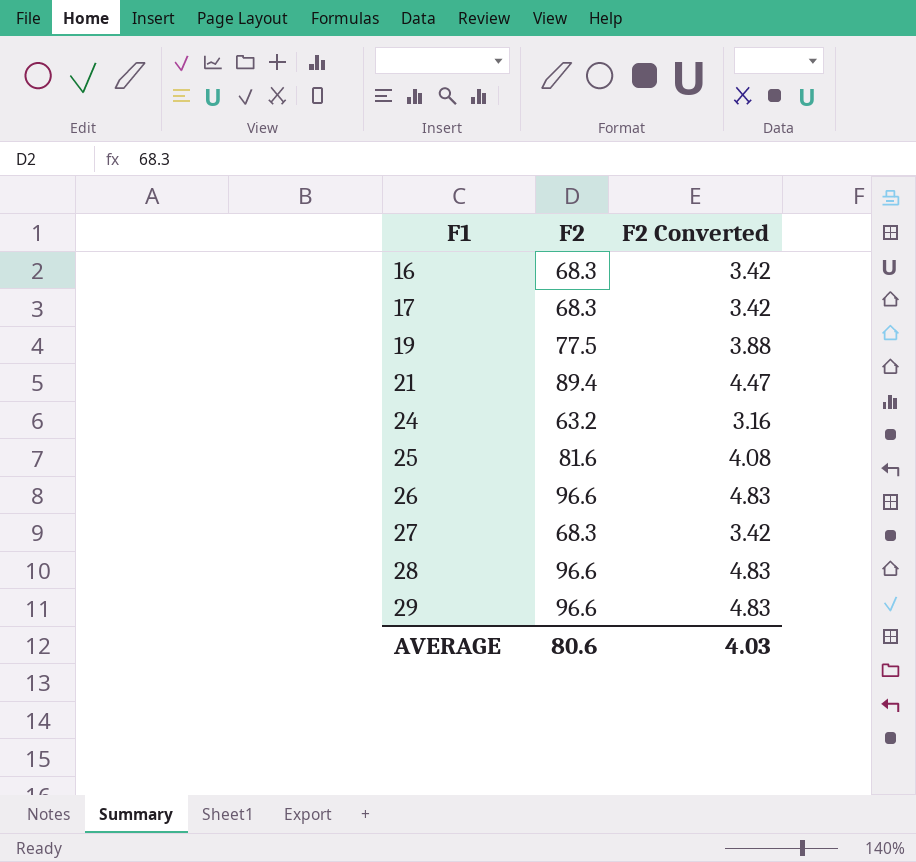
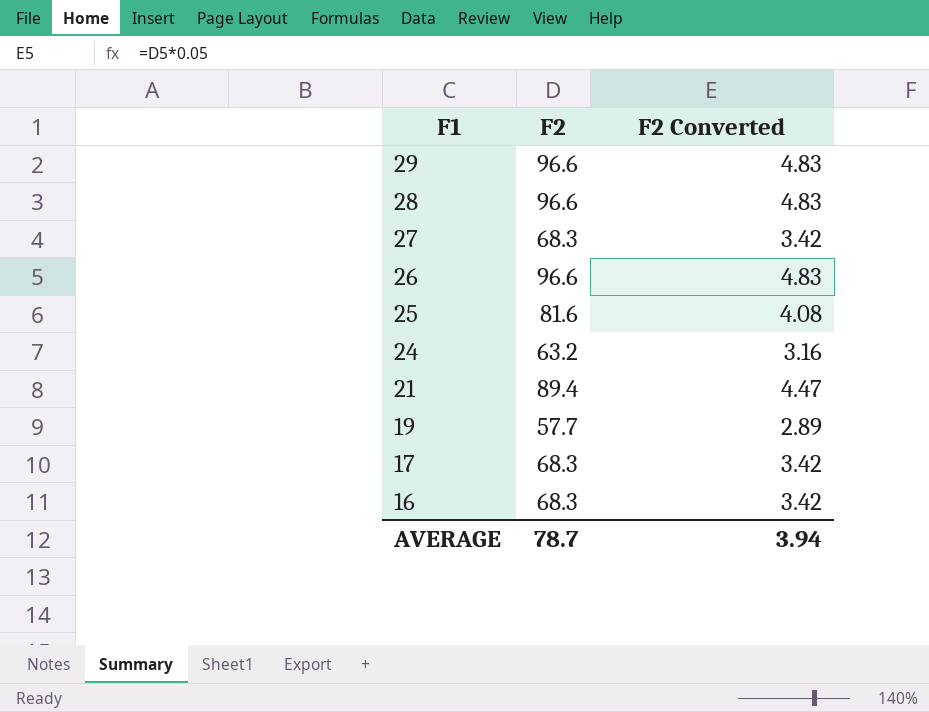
row order: F1 ascending -> F1 descending
19 | F2: 77.5 -> 57.7
19 | F2 Converted: 3.88 -> 2.89
AVERAGE | F2: 80.6 -> 78.7
AVERAGE | F2 Converted: 4.03 -> 3.94

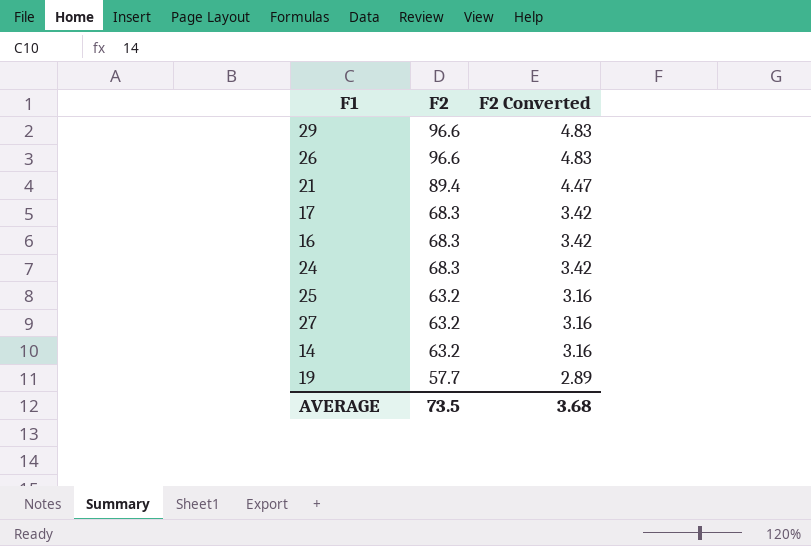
row order: F1 descending -> F2 descending
row 28: 96.6 | 4.83 -> none
24 | F2: 63.2 -> 68.3
24 | F2 Converted: 3.16 -> 3.42
25 | F2: 81.6 -> 63.2
25 | F2 Converted: 4.08 -> 3.16
27 | F2: 68.3 -> 63.2
27 | F2 Converted: 3.42 -> 3.16
row 14: none -> 63.2 | 3.16
AVERAGE | F2: 78.7 -> 73.5
AVERAGE | F2 Converted: 3.94 -> 3.68

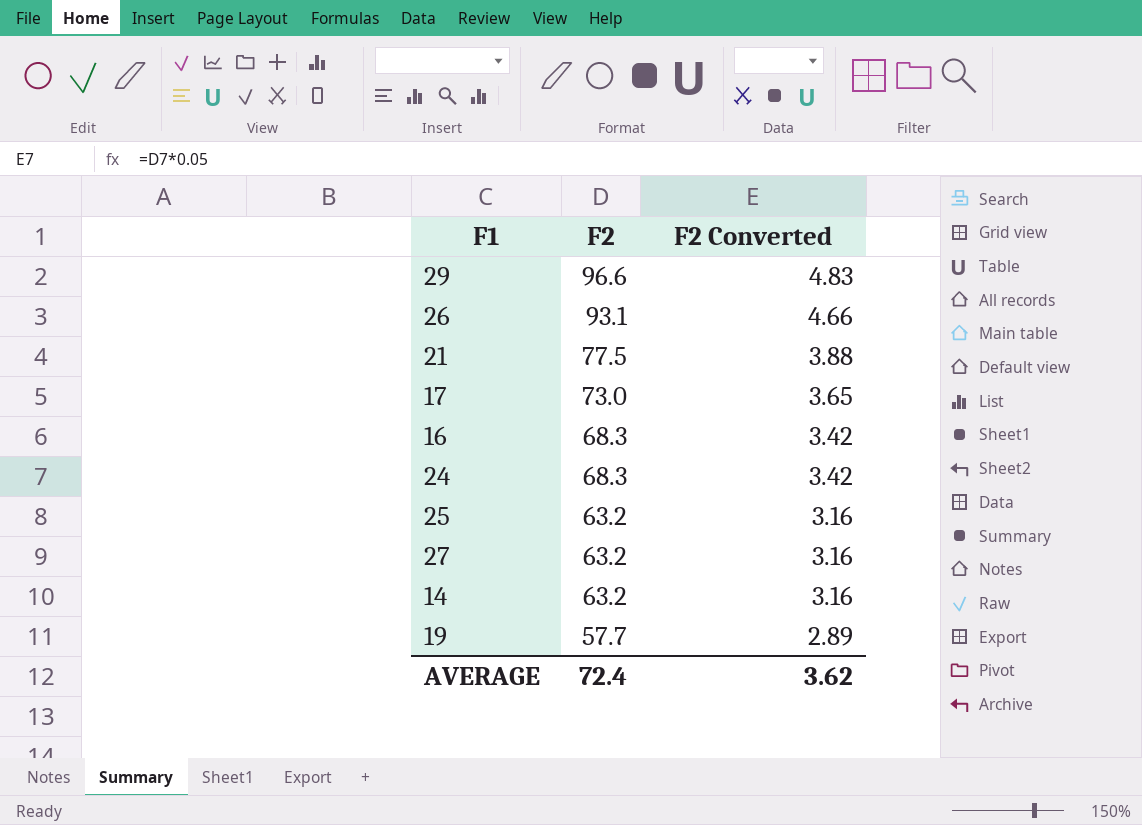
26 | F2: 96.6 -> 93.1
26 | F2 Converted: 4.83 -> 4.66
21 | F2: 89.4 -> 77.5
21 | F2 Converted: 4.47 -> 3.88
17 | F2: 68.3 -> 73.0
17 | F2 Converted: 3.42 -> 3.65
AVERAGE | F2: 73.5 -> 72.4
AVERAGE | F2 Converted: 3.68 -> 3.62

